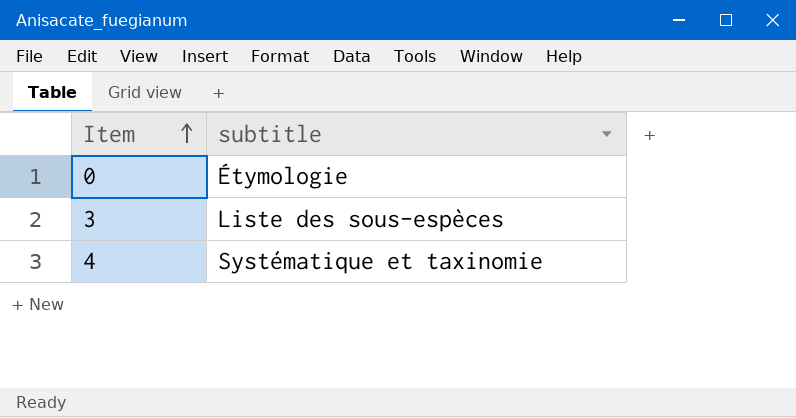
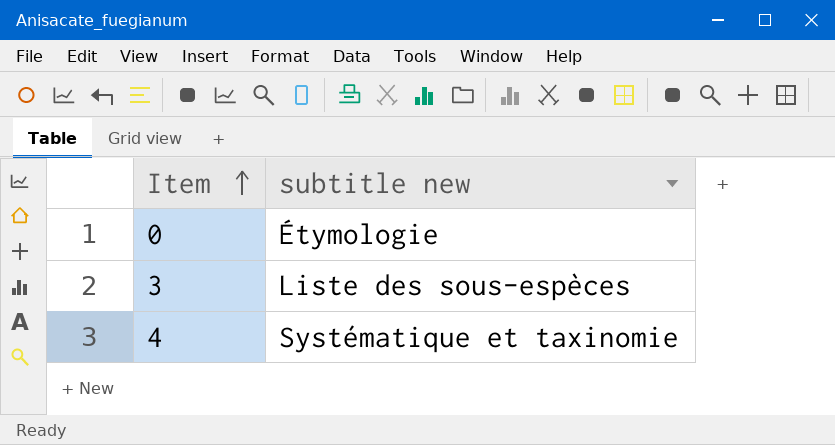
column name: subtitle -> subtitle new

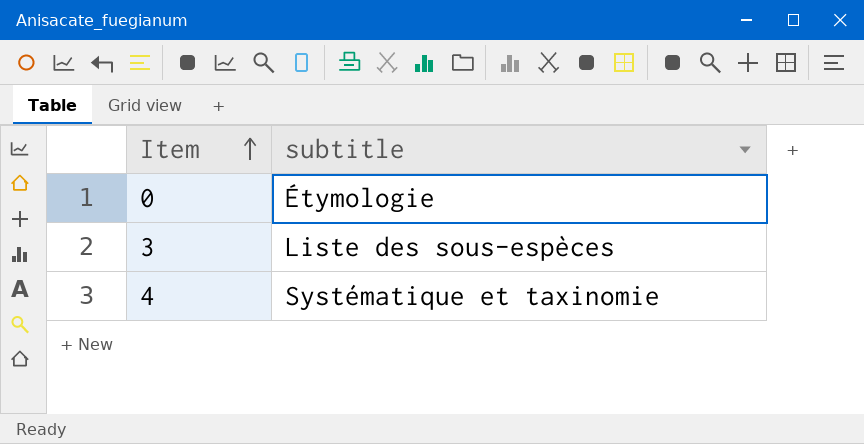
column name: subtitle new -> subtitle

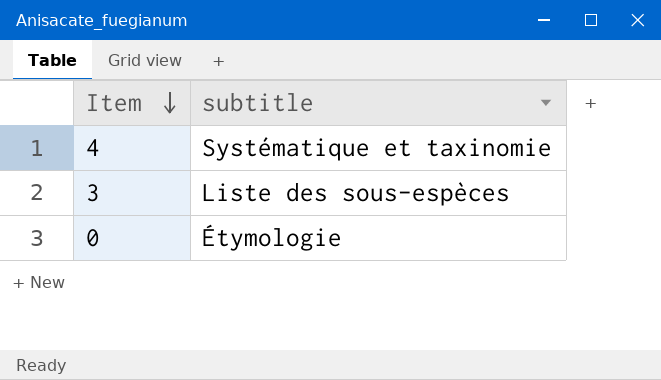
row order: Item ascending -> Item descending

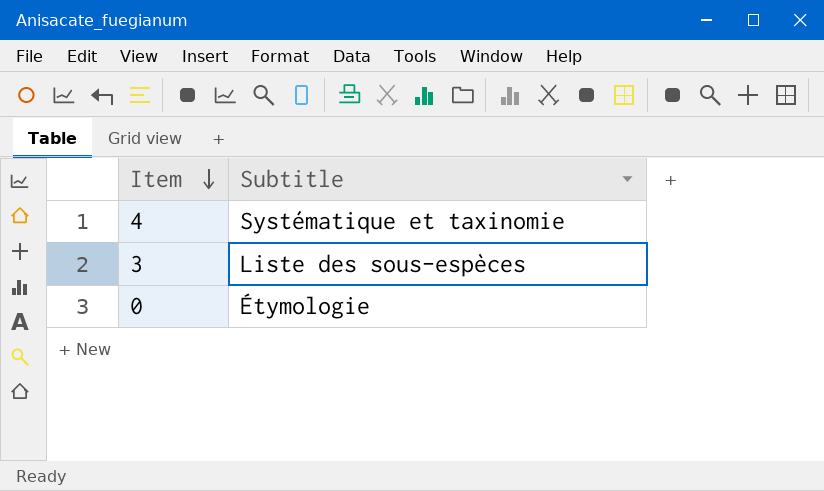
column name: subtitle -> Subtitle

